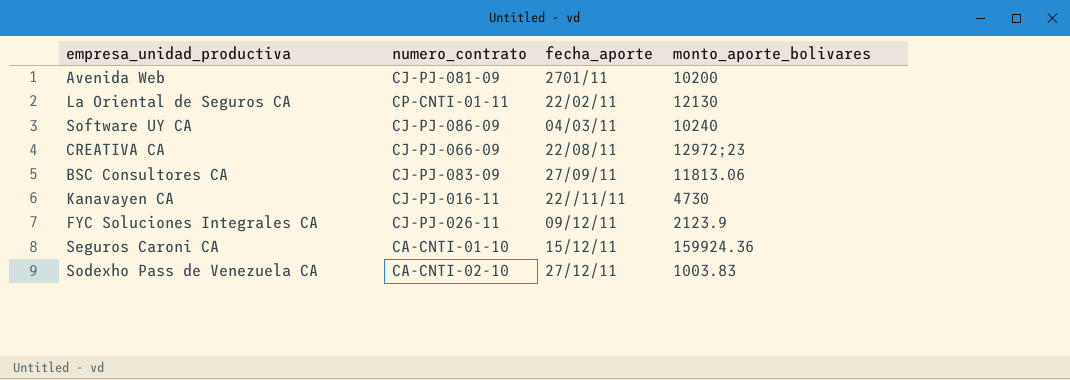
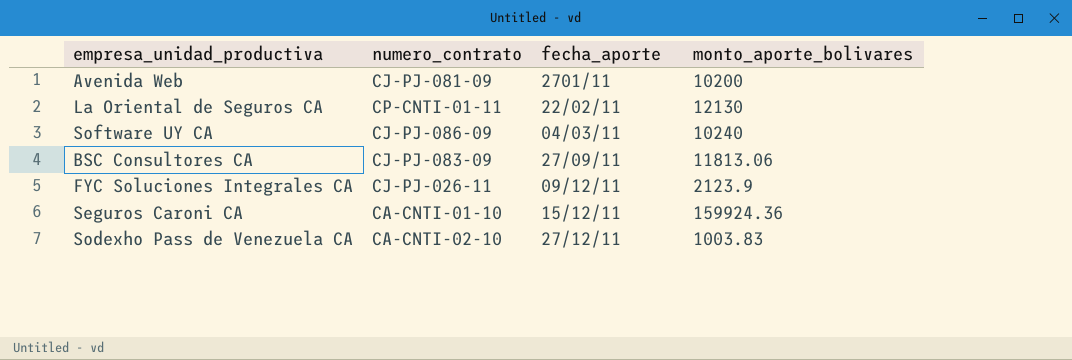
row CREATIVA CA: CJ-PJ-066-09 | 22/08/11 | 12972;23 -> none
row Kanavayen CA: CJ-PJ-016-11 | 22//11/11 | 4730 -> none

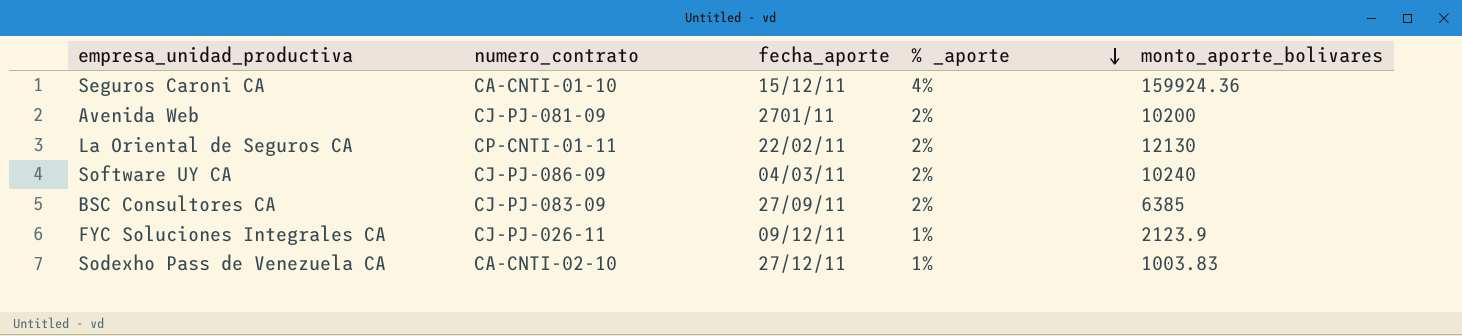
row order: none -> % _aporte descending
column % _aporte | position: none -> 4
BSC Consultores CA | monto_aporte_bolivares: 11813.06 -> 6385

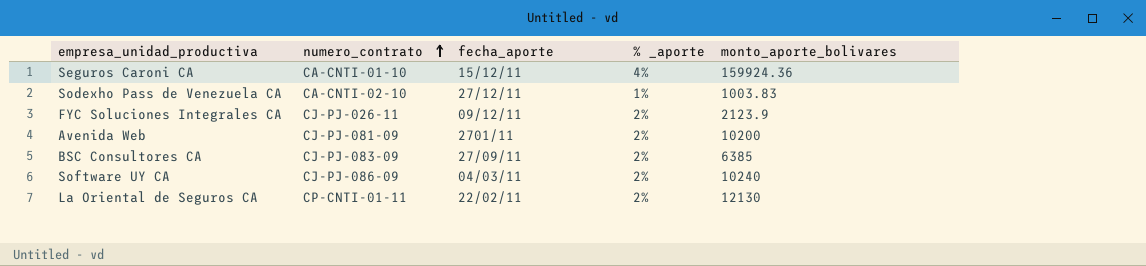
row order: % _aporte descending -> numero_contrato ascending
FYC Soluciones Integrales CA | % _aporte: 1% -> 2%

